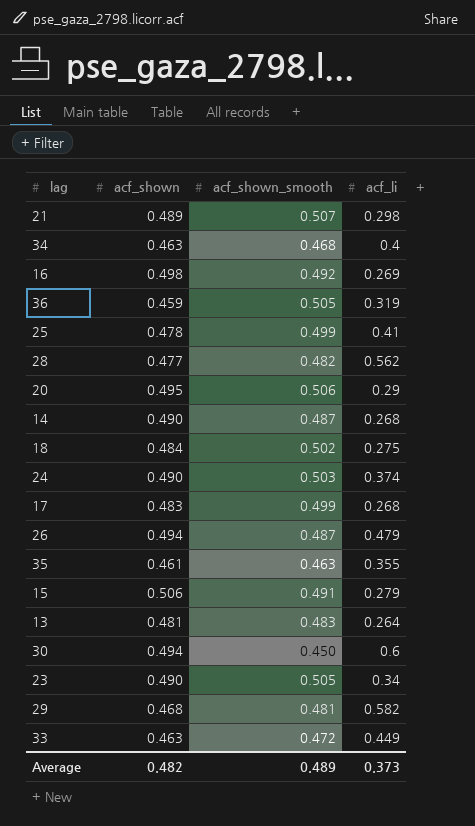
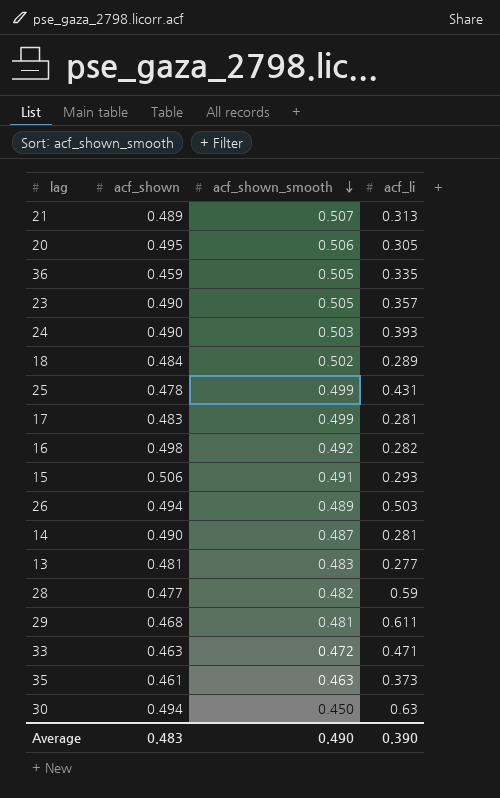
row order: none -> acf_shown_smooth descending
row 34: 0.463 | 0.468 | 0.4 -> none
21 | acf_li: 0.298 -> 0.313
20 | acf_li: 0.29 -> 0.305
36 | acf_li: 0.319 -> 0.335
23 | acf_li: 0.34 -> 0.357
24 | acf_li: 0.374 -> 0.393
18 | acf_li: 0.275 -> 0.289
25 | acf_li: 0.41 -> 0.431
17 | acf_li: 0.268 -> 0.281
16 | acf_li: 0.269 -> 0.282
15 | acf_li: 0.279 -> 0.293
26 | acf_shown_smooth: 0.487 -> 0.489
26 | acf_li: 0.479 -> 0.503
14 | acf_li: 0.268 -> 0.281
13 | acf_li: 0.264 -> 0.277
28 | acf_li: 0.562 -> 0.59
29 | acf_li: 0.582 -> 0.611
33 | acf_li: 0.449 -> 0.471
35 | acf_li: 0.355 -> 0.373
30 | acf_li: 0.6 -> 0.63
Average | acf_shown: 0.482 -> 0.483
Average | acf_shown_smooth: 0.489 -> 0.490
Average | acf_li: 0.373 -> 0.390

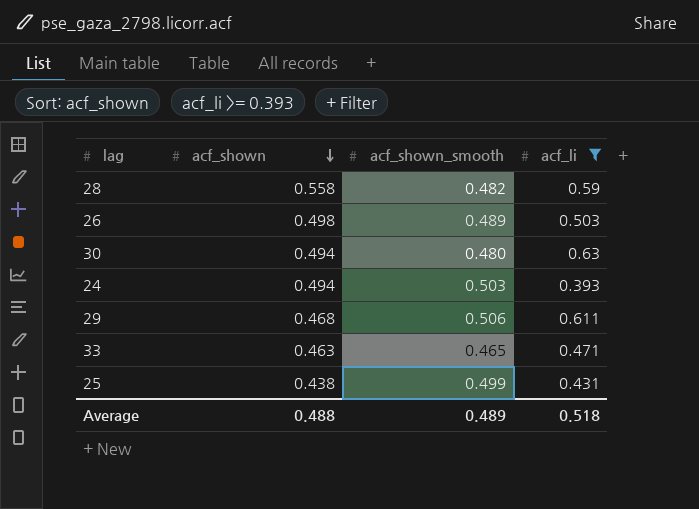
filter: none -> acf_li >= 0.393
row order: acf_shown_smooth descending -> acf_shown descending
28 | acf_shown: 0.477 -> 0.558
26 | acf_shown: 0.494 -> 0.498
30 | acf_shown_smooth: 0.450 -> 0.480
24 | acf_shown: 0.490 -> 0.494
29 | acf_shown_smooth: 0.481 -> 0.506
33 | acf_shown_smooth: 0.472 -> 0.465
25 | acf_shown: 0.478 -> 0.438
Average | acf_shown: 0.483 -> 0.488
Average | acf_shown_smooth: 0.490 -> 0.489
Average | acf_li: 0.390 -> 0.518

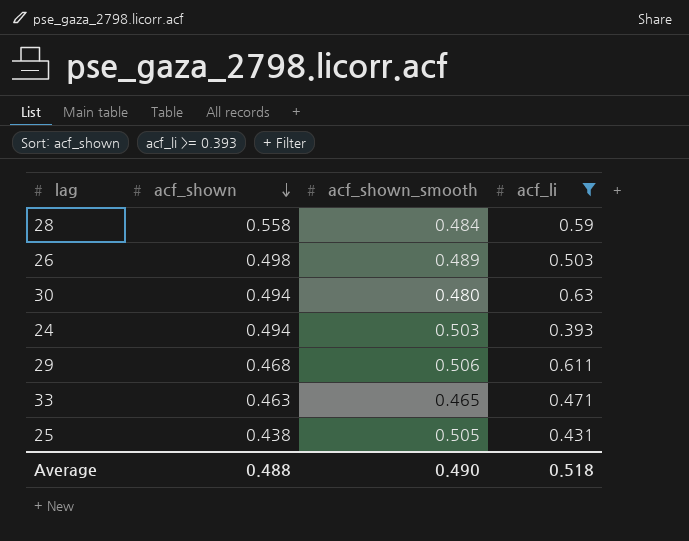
28 | acf_shown_smooth: 0.482 -> 0.484
25 | acf_shown_smooth: 0.499 -> 0.505
Average | acf_shown_smooth: 0.489 -> 0.490

